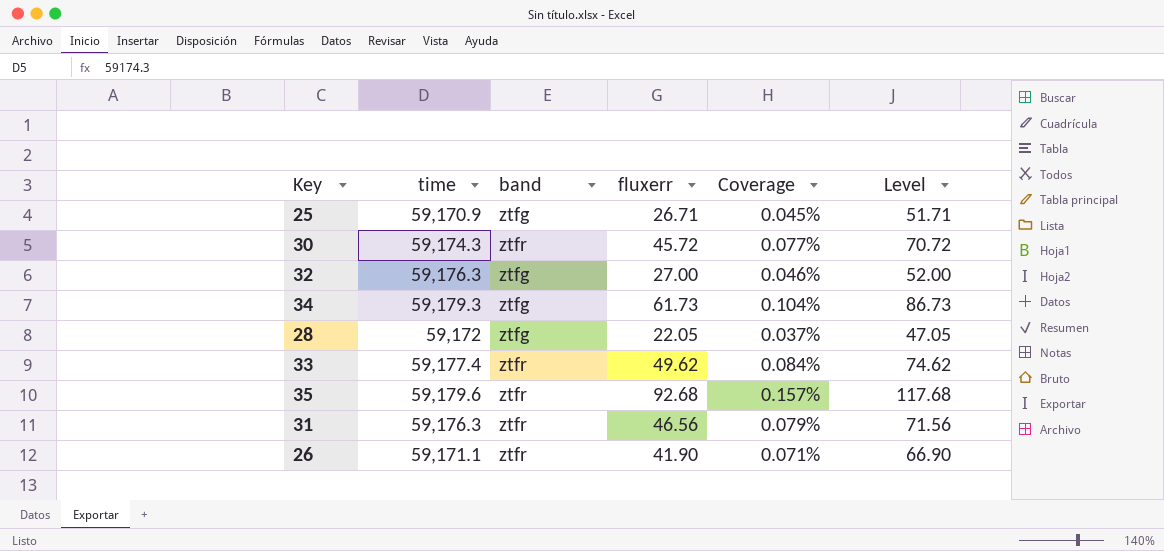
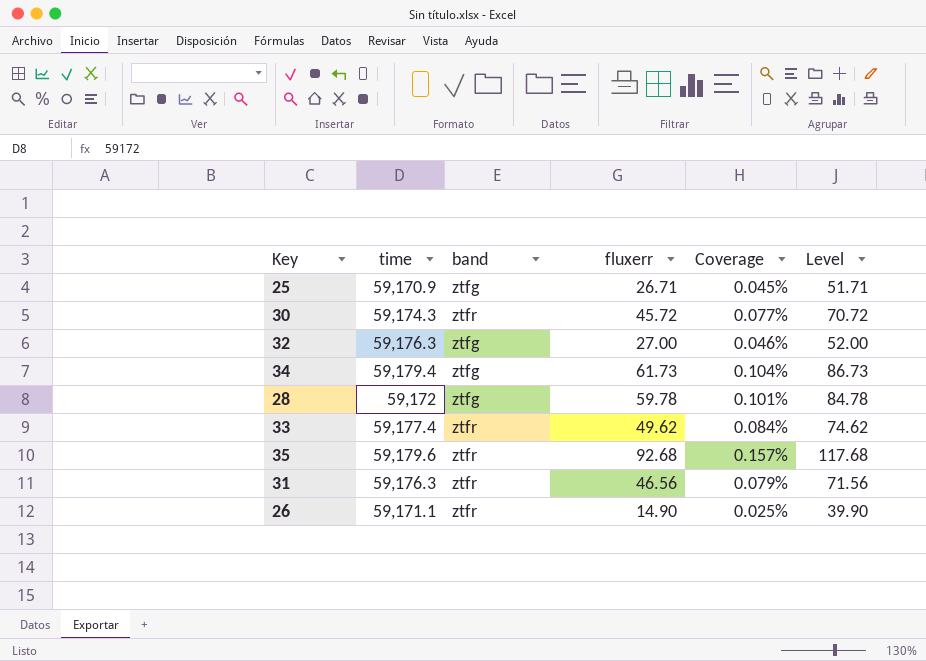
34 | time: 59,179.3 -> 59,179.4
28 | fluxerr: 22.05 -> 59.78
28 | Coverage: 0.037% -> 0.101%
28 | Level: 47.05 -> 84.78
26 | fluxerr: 41.90 -> 14.90
26 | Coverage: 0.071% -> 0.025%
26 | Level: 66.90 -> 39.90

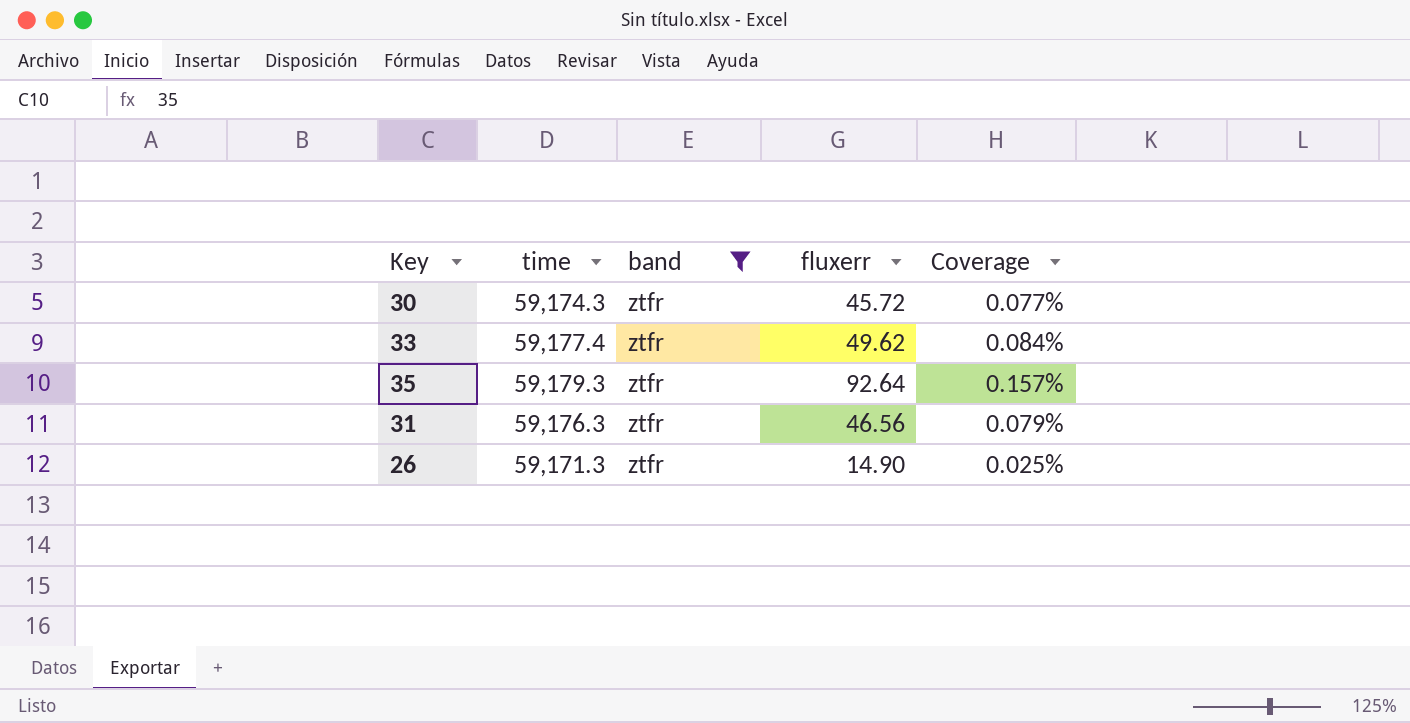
filter: none -> band = ztfr
column Level | formula: [fluxerr] + 25 -> none
35 | time: 59,179.6 -> 59,179.3
35 | fluxerr: 92.68 -> 92.64
26 | time: 59,171.1 -> 59,171.3

